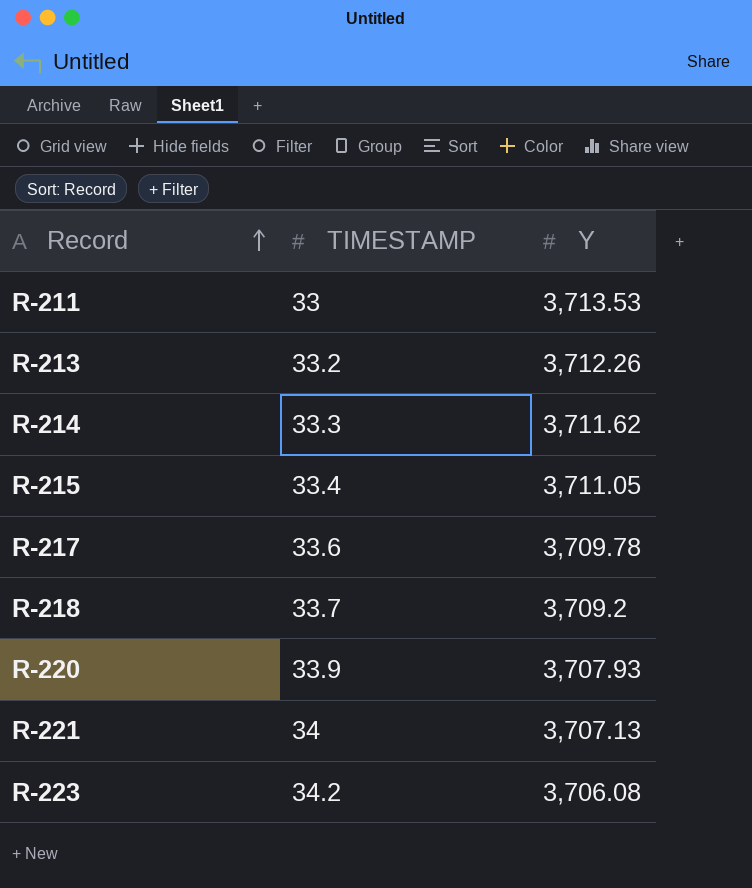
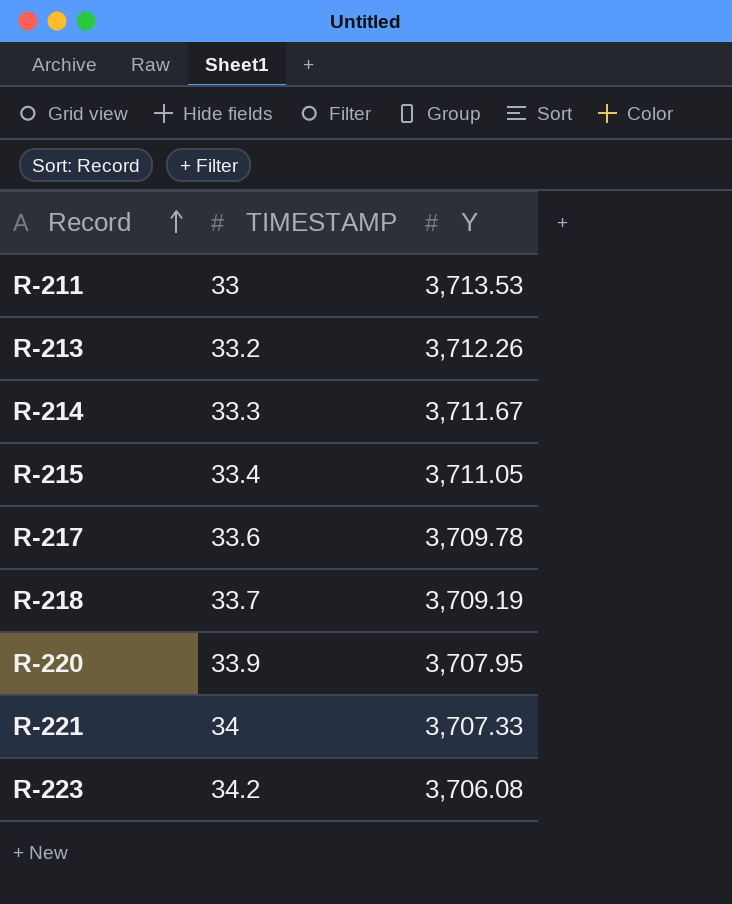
R-214 | Y: 3,711.62 -> 3,711.67
R-218 | Y: 3,709.2 -> 3,709.19
R-220 | Y: 3,707.93 -> 3,707.95
R-221 | Y: 3,707.13 -> 3,707.33

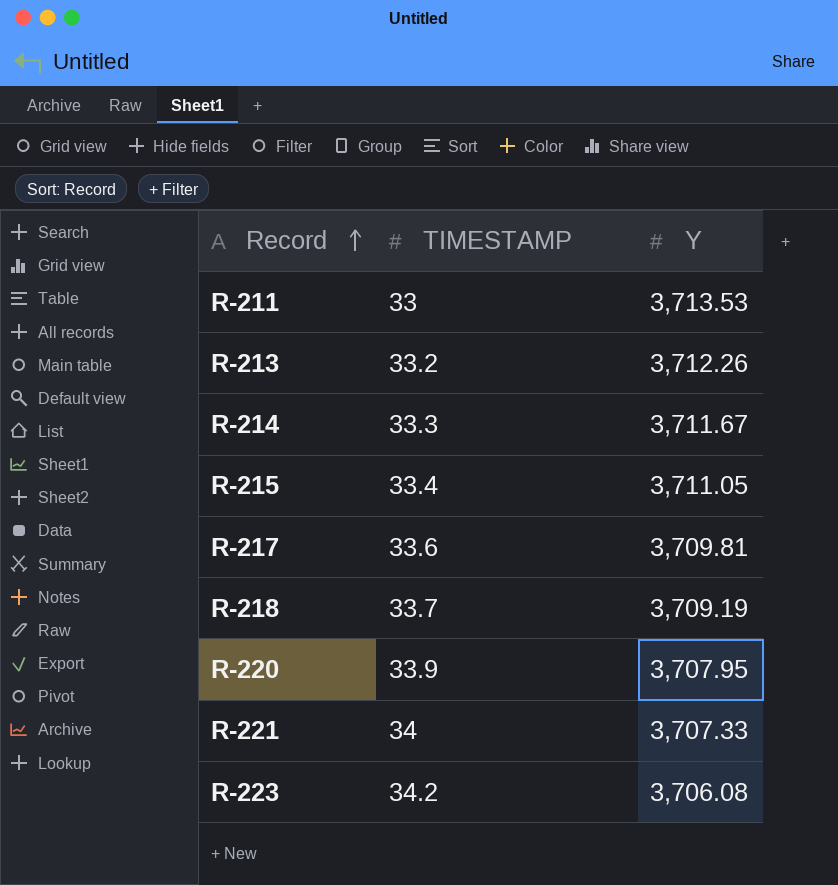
R-217 | Y: 3,709.78 -> 3,709.81

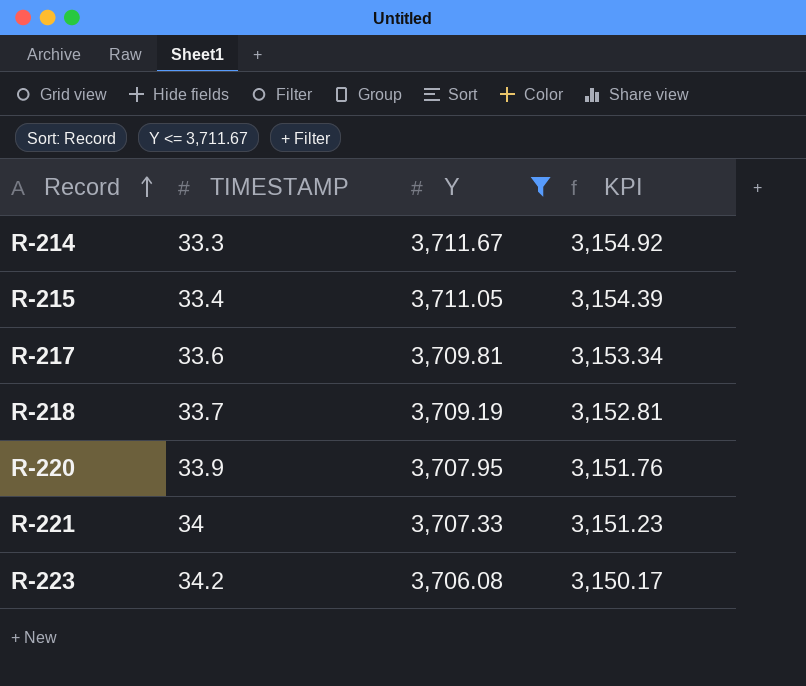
filter: none -> Y <= 3,711.67
column KPI | formula: none -> [Y] * 0.85

